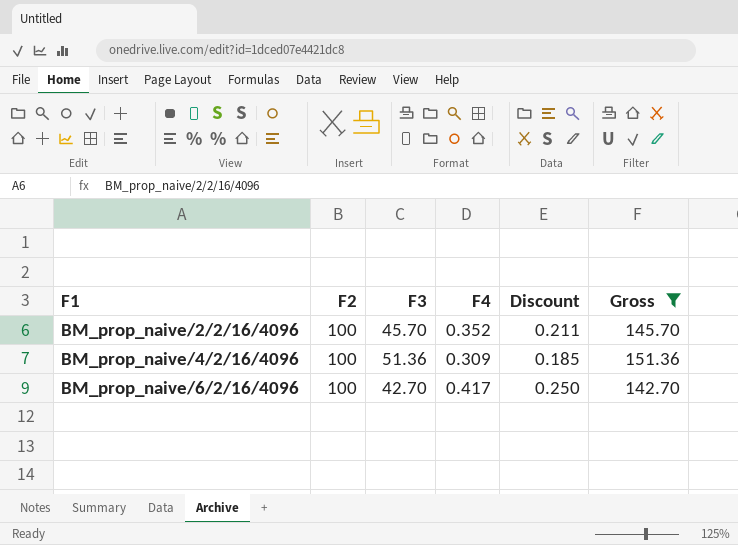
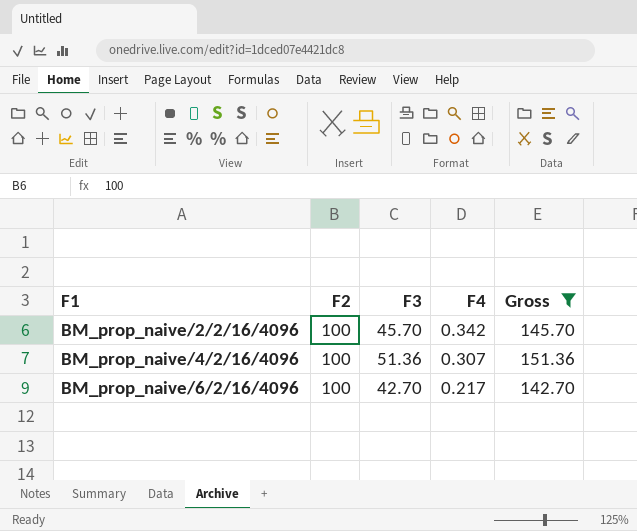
column Discount | formula: [F4] * 0.6 -> none
BM_prop_naive/2/2/16/4096 | F4: 0.352 -> 0.342
BM_prop_naive/4/2/16/4096 | F4: 0.309 -> 0.307
BM_prop_naive/6/2/16/4096 | F4: 0.417 -> 0.217

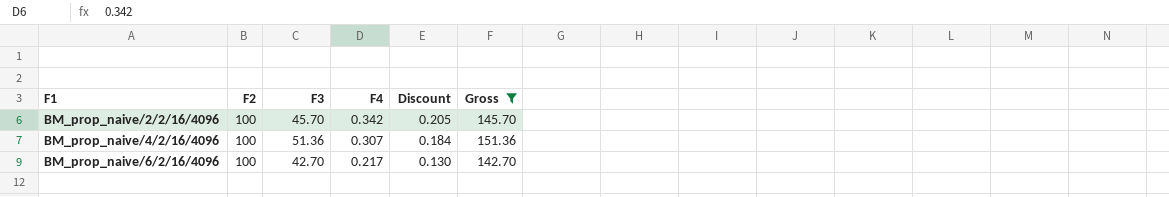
column Discount | formula: none -> [F4] * 0.6

